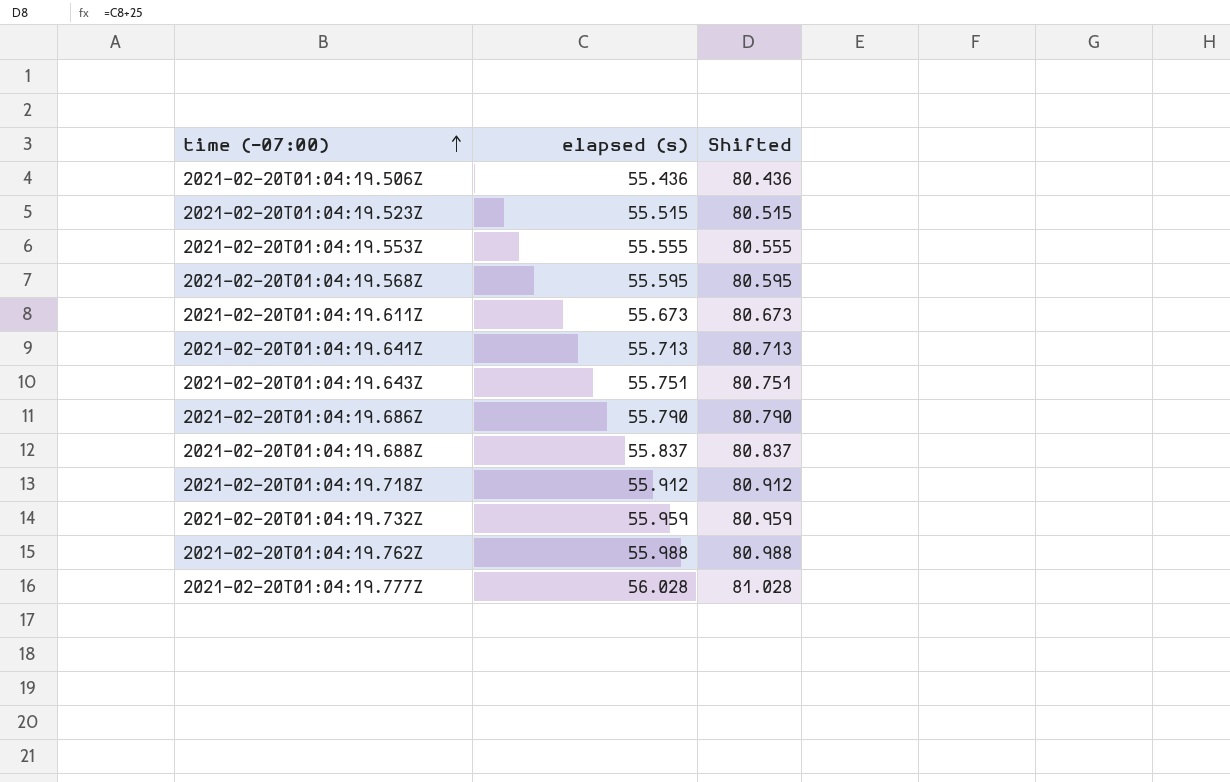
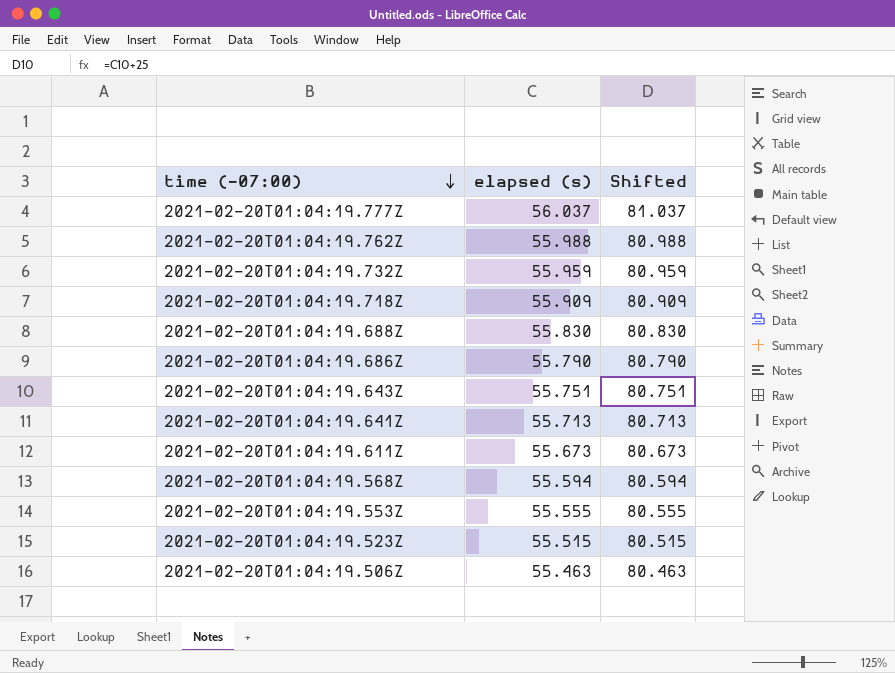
row order: time (-07:00) ascending -> time (-07:00) descending
2021-02-20T01:04:19.777Z | elapsed (s): 56.028 -> 56.037
2021-02-20T01:04:19.777Z | Shifted: 81.028 -> 81.037
2021-02-20T01:04:19.718Z | elapsed (s): 55.912 -> 55.909
2021-02-20T01:04:19.718Z | Shifted: 80.912 -> 80.909
2021-02-20T01:04:19.688Z | elapsed (s): 55.837 -> 55.830
2021-02-20T01:04:19.688Z | Shifted: 80.837 -> 80.830
2021-02-20T01:04:19.568Z | elapsed (s): 55.595 -> 55.594
2021-02-20T01:04:19.568Z | Shifted: 80.595 -> 80.594
2021-02-20T01:04:19.506Z | elapsed (s): 55.436 -> 55.463
2021-02-20T01:04:19.506Z | Shifted: 80.436 -> 80.463

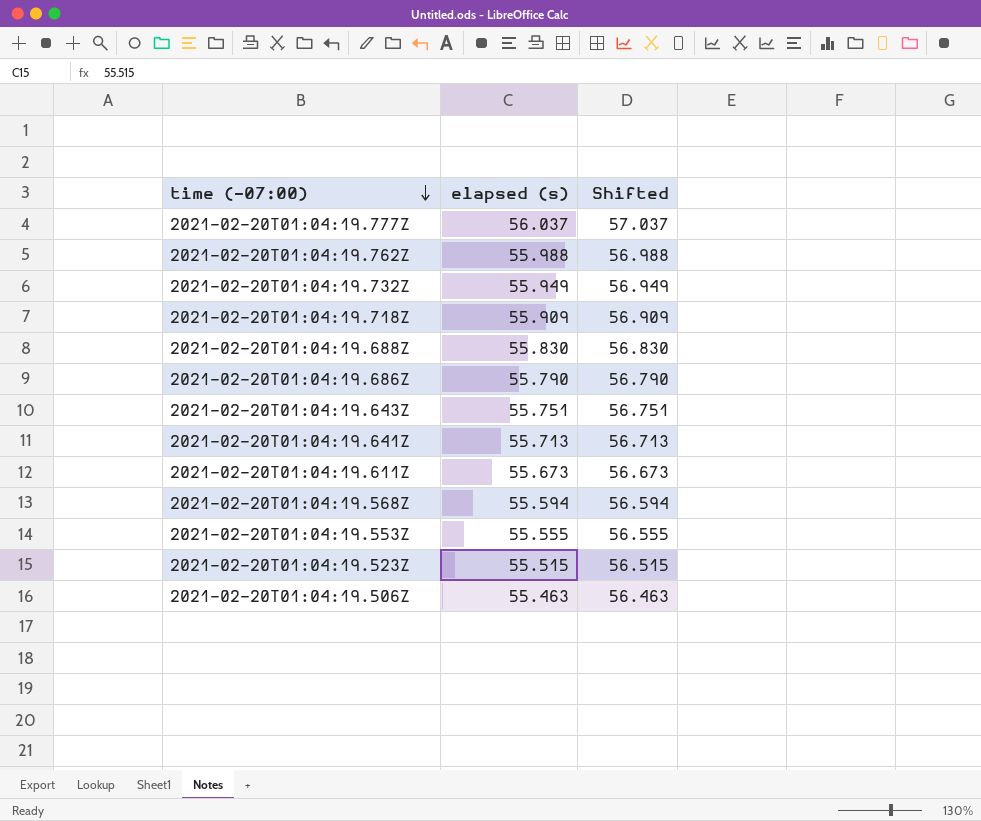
column Shifted | formula: [elapsed (s)] + 25 -> [elapsed (s)] + 1
2021-02-20T01:04:19.732Z | elapsed (s): 55.959 -> 55.949

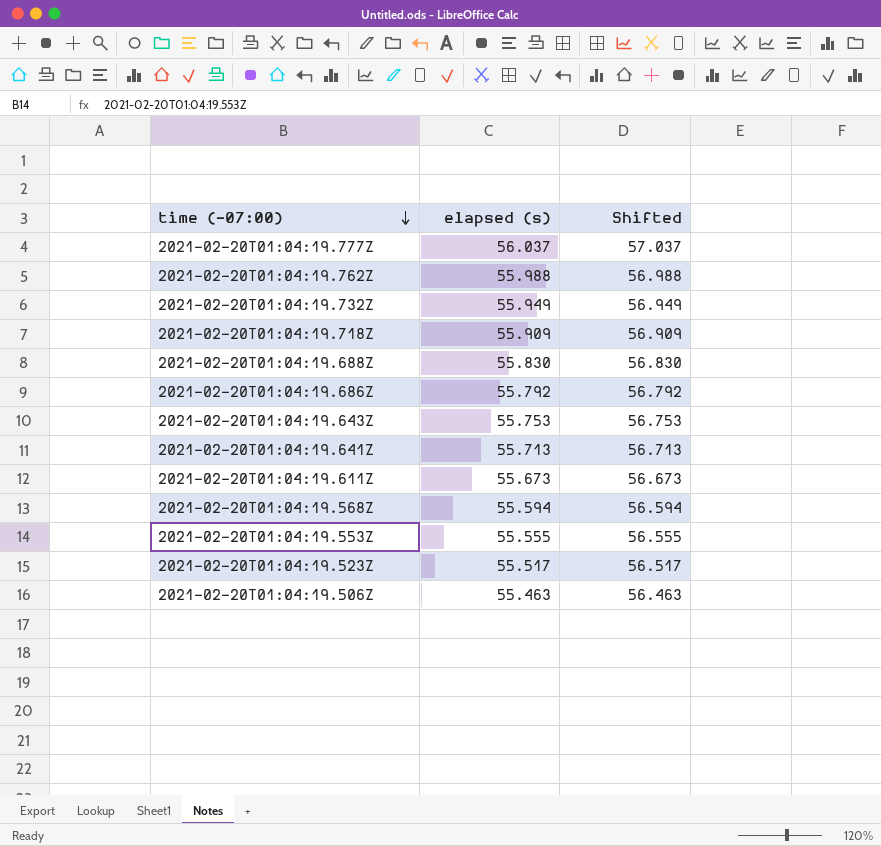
2021-02-20T01:04:19.686Z | elapsed (s): 55.790 -> 55.792
2021-02-20T01:04:19.686Z | Shifted: 56.790 -> 56.792
2021-02-20T01:04:19.643Z | elapsed (s): 55.751 -> 55.753
2021-02-20T01:04:19.643Z | Shifted: 56.751 -> 56.753
2021-02-20T01:04:19.523Z | elapsed (s): 55.515 -> 55.517
2021-02-20T01:04:19.523Z | Shifted: 56.515 -> 56.517

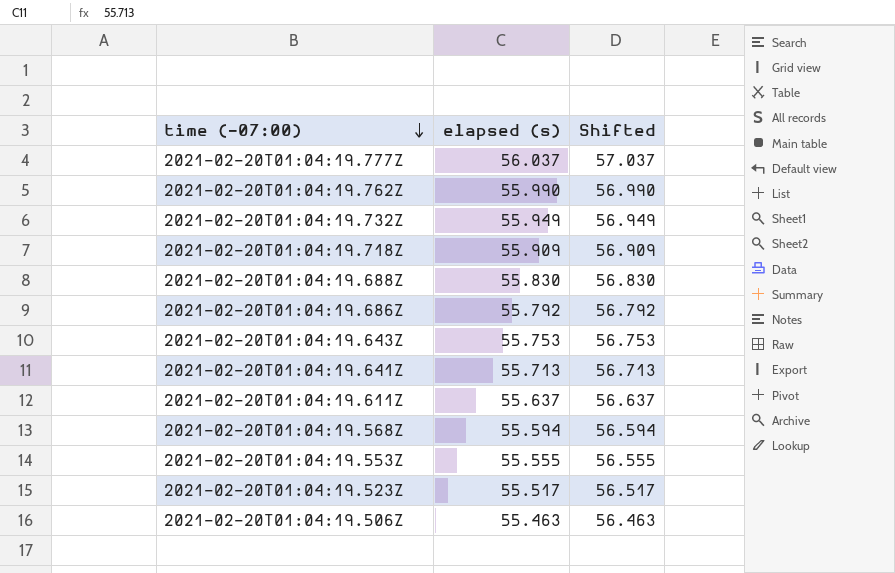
2021-02-20T01:04:19.762Z | elapsed (s): 55.988 -> 55.990
2021-02-20T01:04:19.762Z | Shifted: 56.988 -> 56.990
2021-02-20T01:04:19.611Z | elapsed (s): 55.673 -> 55.637
2021-02-20T01:04:19.611Z | Shifted: 56.673 -> 56.637

